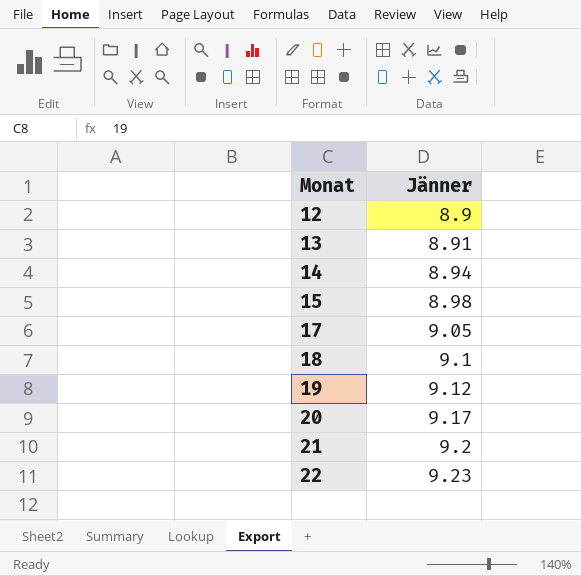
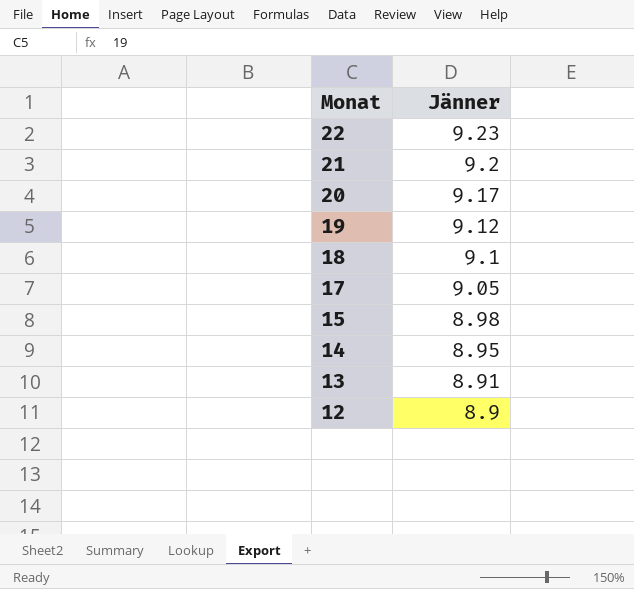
row order: Monat ascending -> Monat descending
14 | Jänner: 8.94 -> 8.95

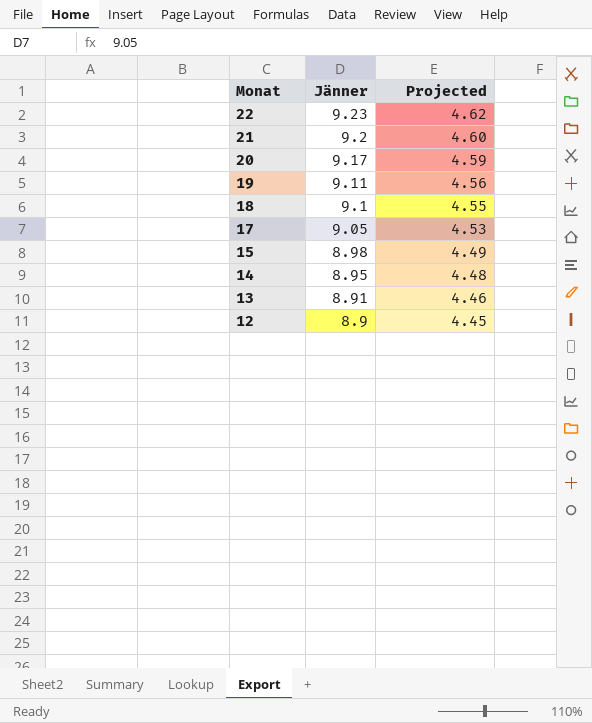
column Projected | formula: none -> [Jänner] * 0.5
19 | Jänner: 9.12 -> 9.11

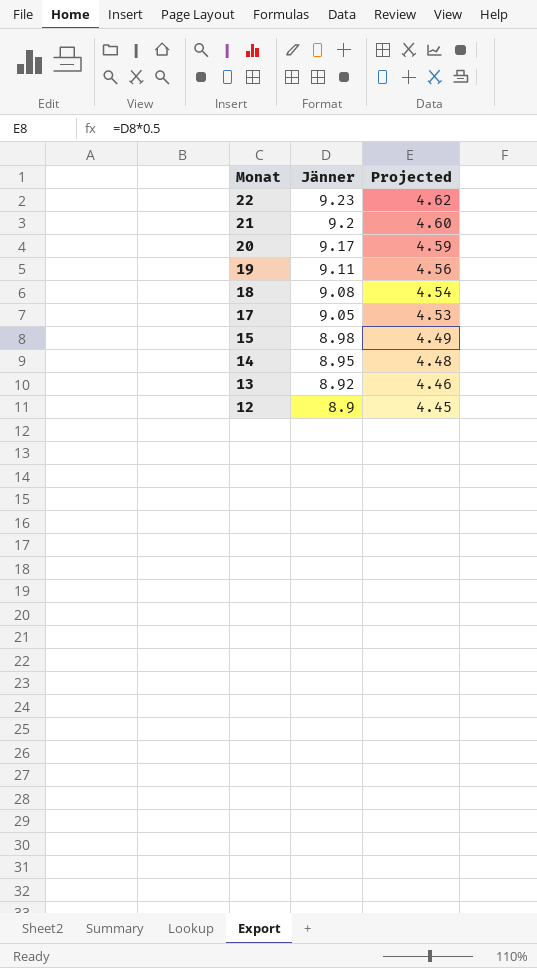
18 | Jänner: 9.1 -> 9.08
18 | Projected: 4.55 -> 4.54
13 | Jänner: 8.91 -> 8.92

